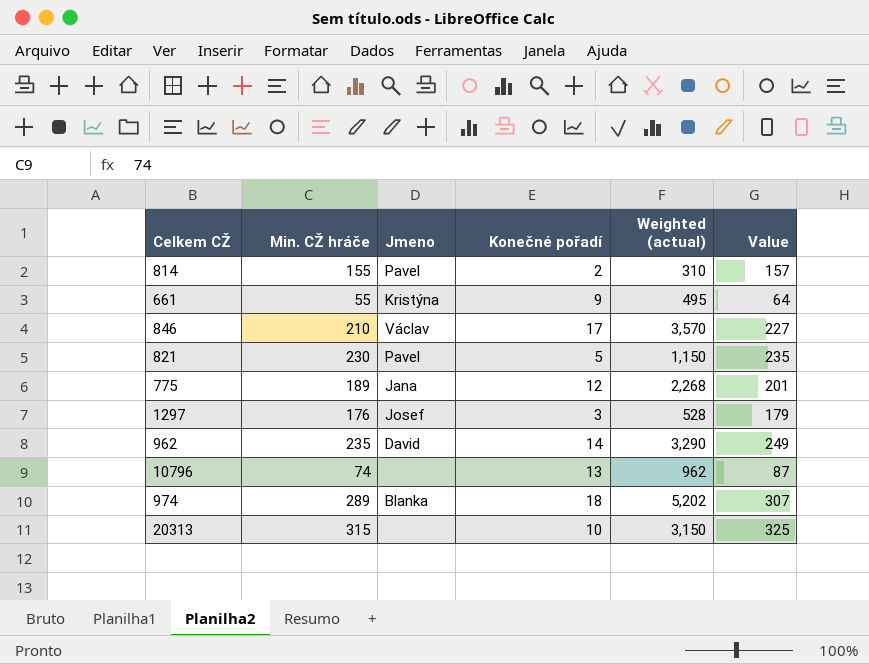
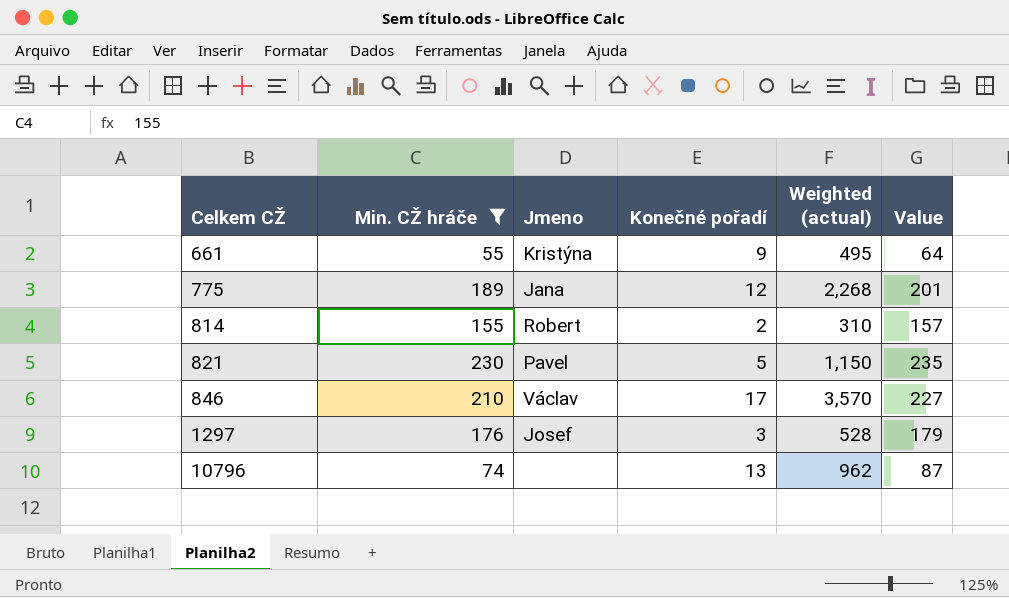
filter: none -> Min. CŽ hráče <= 230
row order: none -> Celkem CŽ ascending
814 | Jmeno: Pavel -> Robert

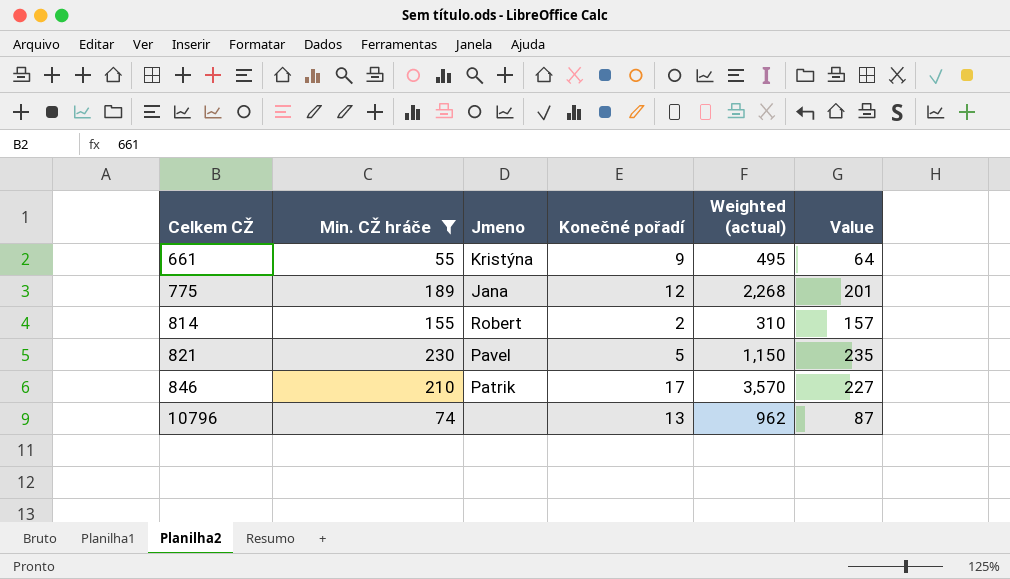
row 1297: 176 | Josef | 3 | 528 | 179 -> none
846 | Jmeno: Václav -> Patrik

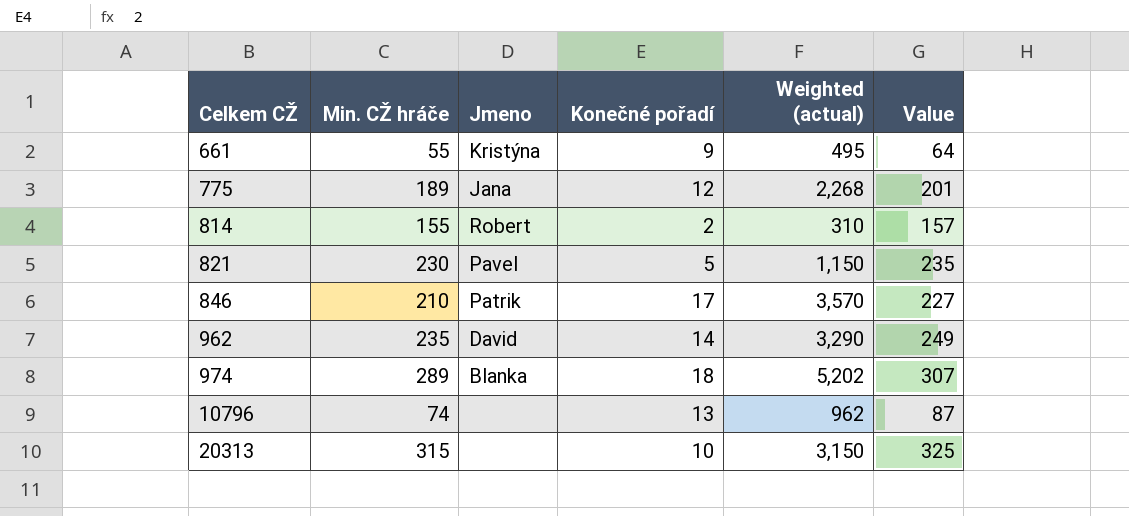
filter: Min. CŽ hráče <= 230 -> none

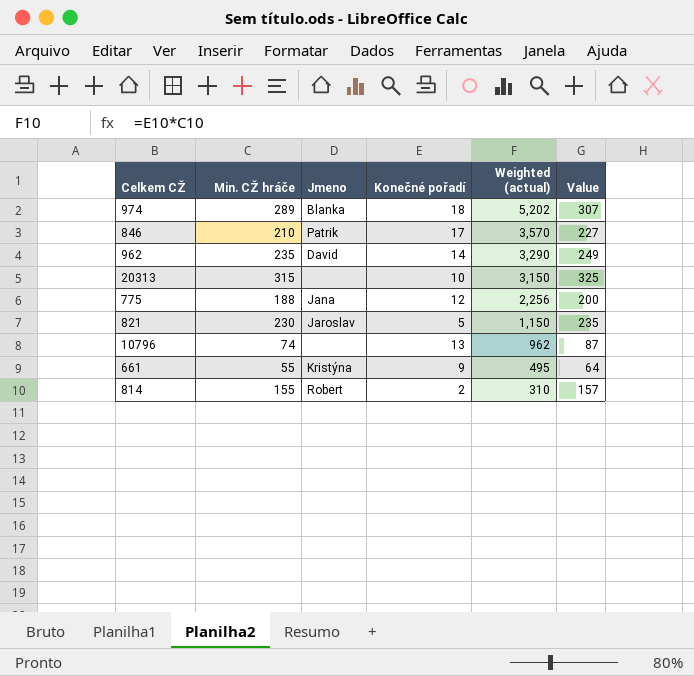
row order: Celkem CŽ ascending -> Weighted (actual) descending
775 | Min. CŽ hráče: 189 -> 188
775 | Weighted (actual): 2,268 -> 2,256
775 | Value: 201 -> 200
821 | Jmeno: Pavel -> Jaroslav

